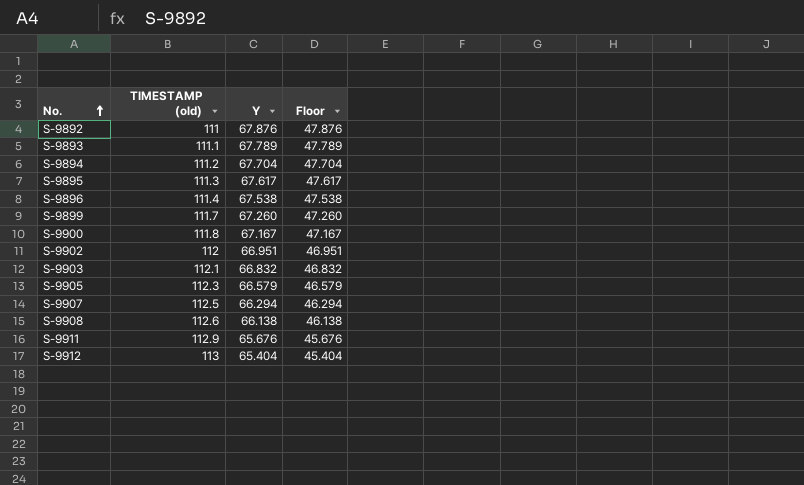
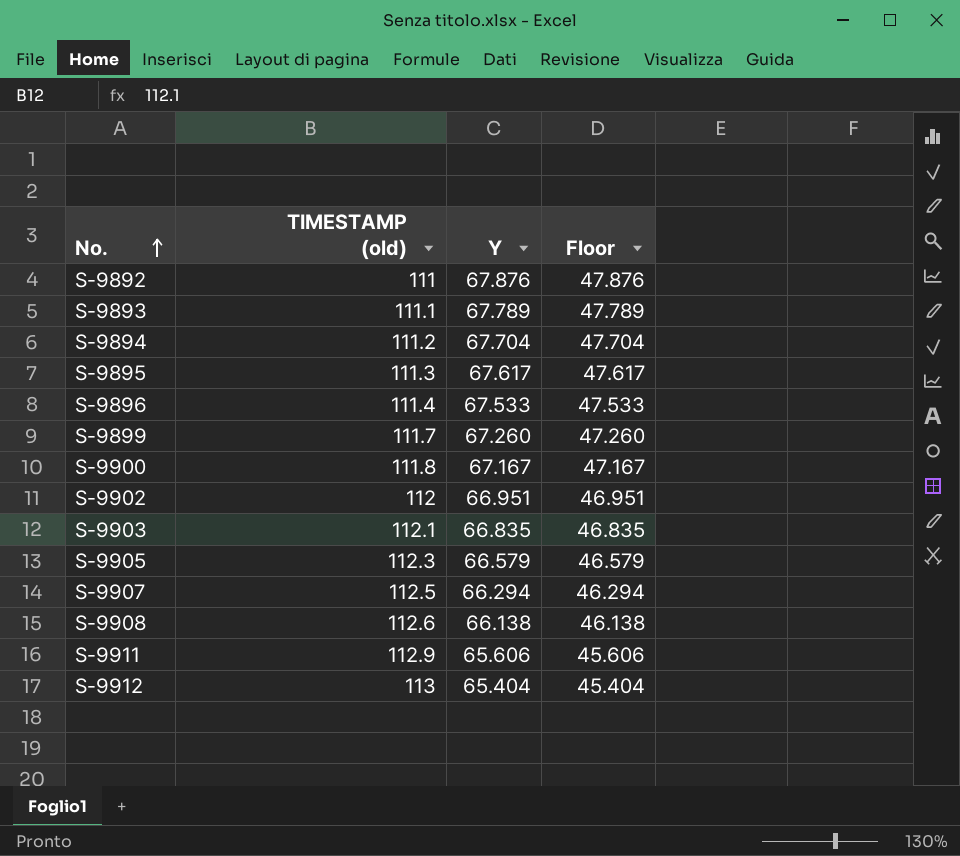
S-9896 | Y: 67.538 -> 67.533
S-9896 | Floor: 47.538 -> 47.533
S-9903 | Y: 66.832 -> 66.835
S-9903 | Floor: 46.832 -> 46.835
S-9911 | Y: 65.676 -> 65.606
S-9911 | Floor: 45.676 -> 45.606

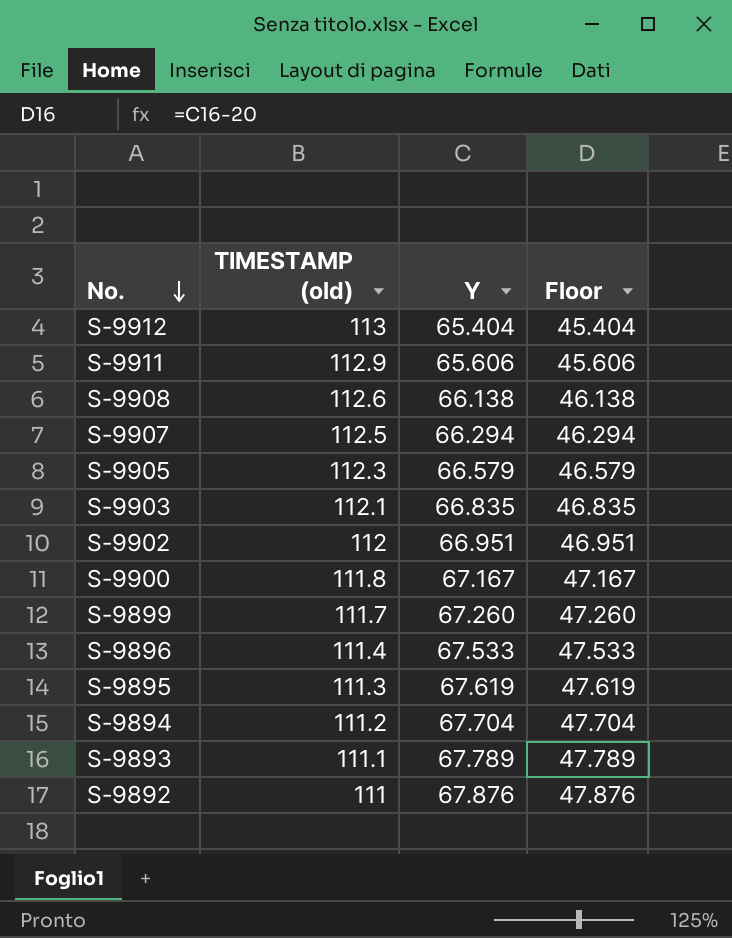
row order: No. ascending -> No. descending
S-9895 | Y: 67.617 -> 67.619
S-9895 | Floor: 47.617 -> 47.619

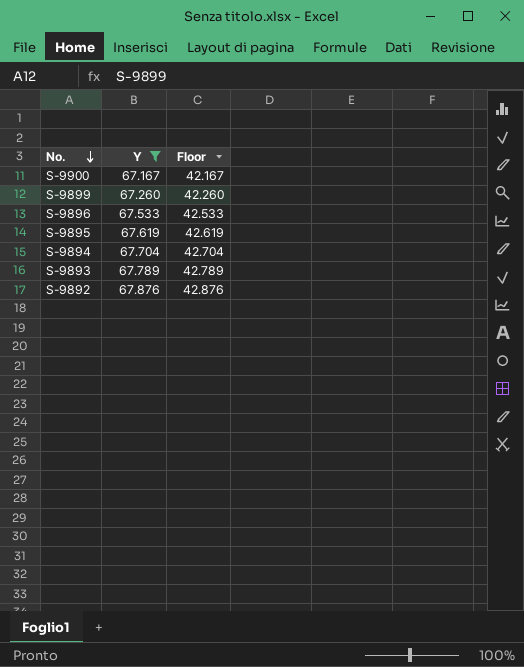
filter: none -> Y >= 67.167
column TIMESTAMP (old) | position: 2 -> none
column Floor | formula: [Y] - 20 -> [Y] - 25

